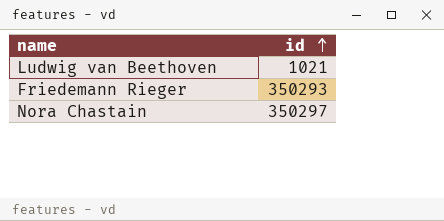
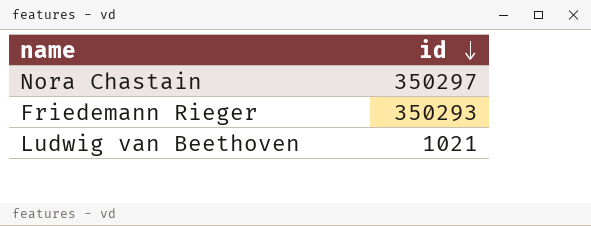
row order: id ascending -> id descending

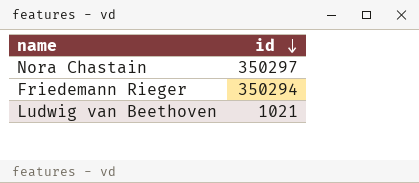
Friedemann Rieger | id: 350293 -> 350294

